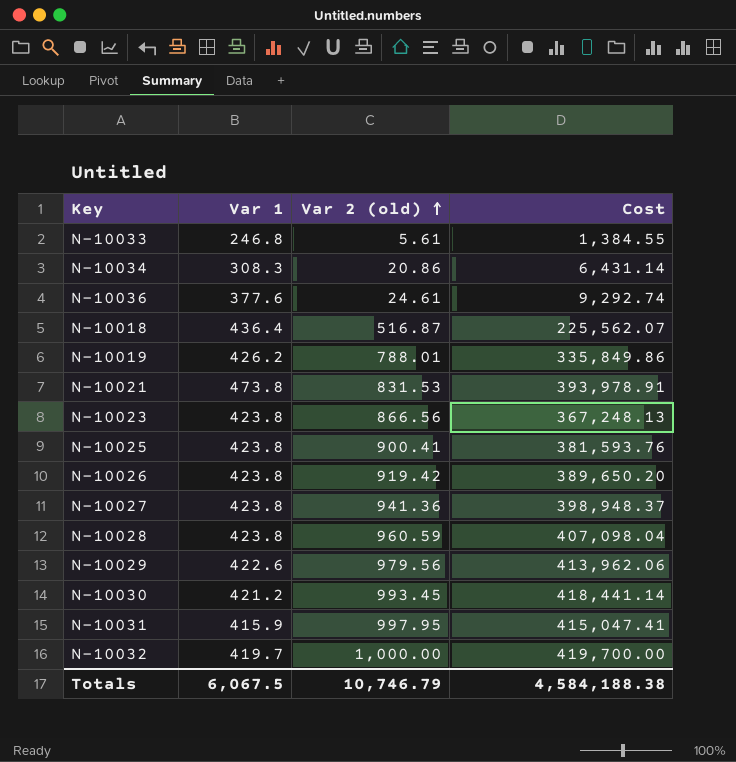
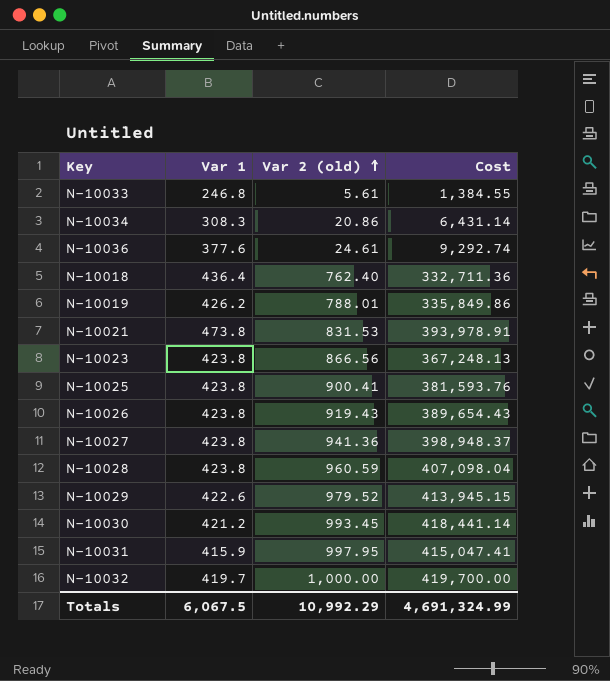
N-10018 | Var 2 (old): 516.87 -> 762.40
N-10018 | Cost: 225,562.07 -> 332,711.36
N-10026 | Var 2 (old): 919.42 -> 919.43
N-10026 | Cost: 389,650.20 -> 389,654.43
N-10029 | Var 2 (old): 979.56 -> 979.52
N-10029 | Cost: 413,962.06 -> 413,945.15
Totals | Var 2 (old): 10,746.79 -> 10,992.29
Totals | Cost: 4,584,188.38 -> 4,691,324.99

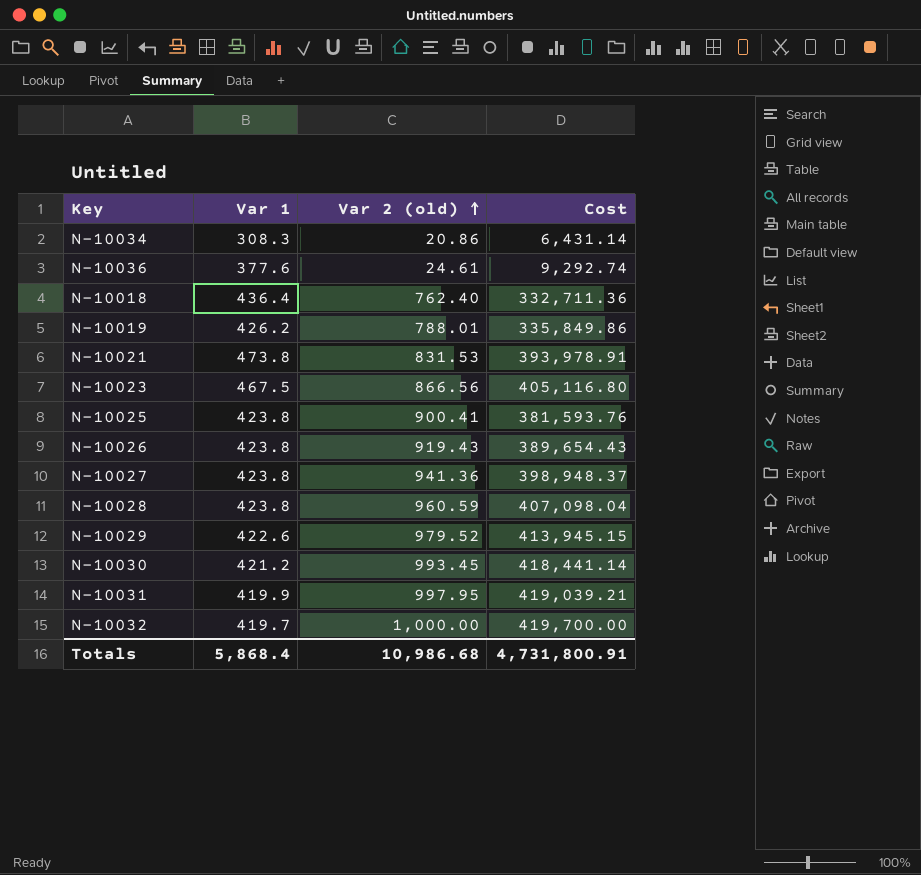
row N-10033: 246.8 | 5.61 | 1,384.55 -> none
N-10023 | Var 1: 423.8 -> 467.5
N-10023 | Cost: 367,248.13 -> 405,116.80
N-10031 | Var 1: 415.9 -> 419.9
N-10031 | Cost: 415,047.41 -> 419,039.21
Totals | Var 1: 6,067.5 -> 5,868.4
Totals | Var 2 (old): 10,992.29 -> 10,986.68
Totals | Cost: 4,691,324.99 -> 4,731,800.91

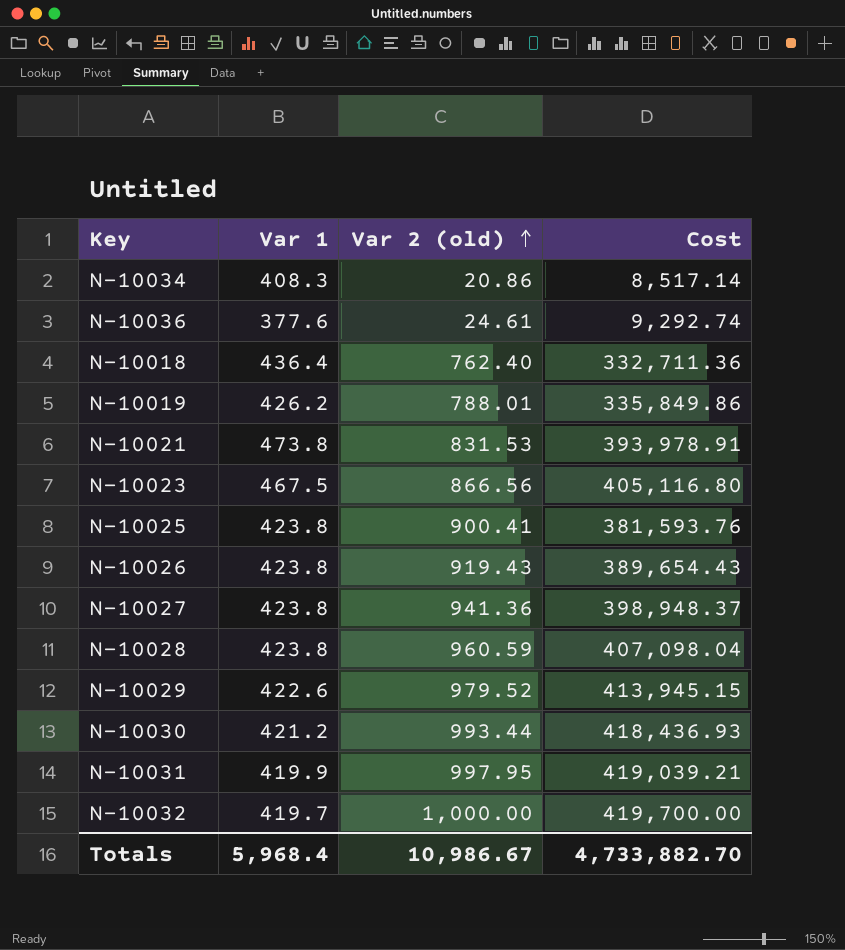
N-10034 | Var 1: 308.3 -> 408.3
N-10034 | Cost: 6,431.14 -> 8,517.14
N-10030 | Var 2 (old): 993.45 -> 993.44
N-10030 | Cost: 418,441.14 -> 418,436.93
Totals | Var 1: 5,868.4 -> 5,968.4
Totals | Var 2 (old): 10,986.68 -> 10,986.67
Totals | Cost: 4,731,800.91 -> 4,733,882.70

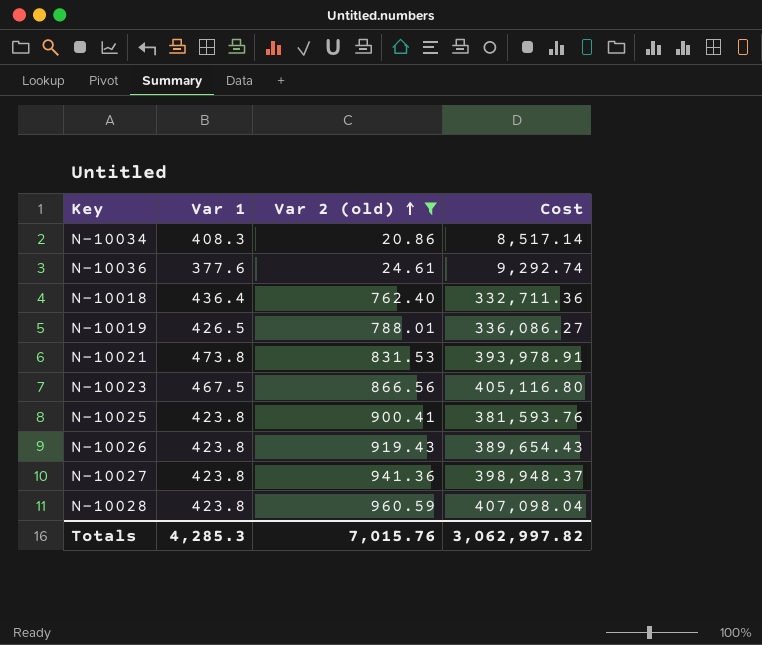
filter: none -> Var 2 (old) <= 960.59
N-10019 | Var 1: 426.2 -> 426.5
N-10019 | Cost: 335,849.86 -> 336,086.27
Totals | Var 1: 5,968.4 -> 4,285.3
Totals | Var 2 (old): 10,986.67 -> 7,015.76
Totals | Cost: 4,733,882.70 -> 3,062,997.82

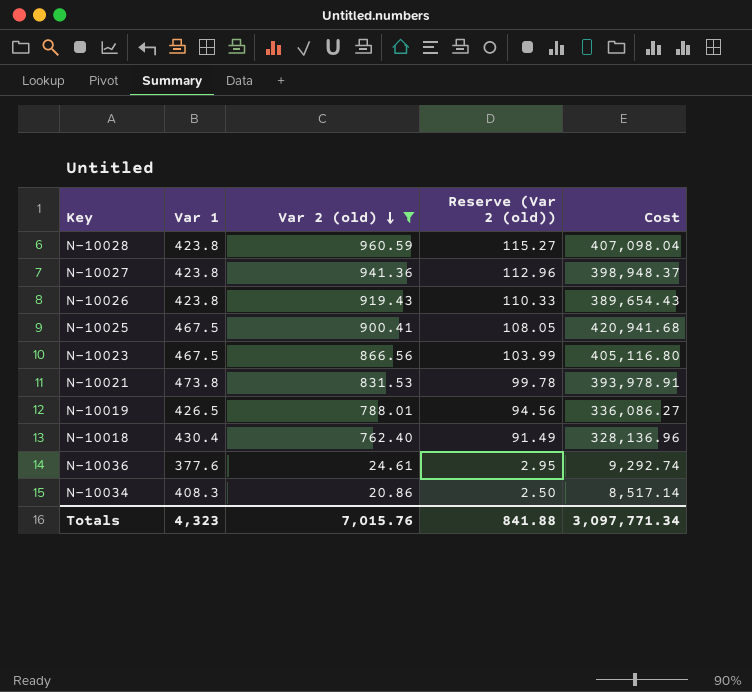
row order: Var 2 (old) ascending -> Var 2 (old) descending
column Reserve (Var 2 (old)) | formula: none -> [Var 2 (old)] * 0.12
N-10025 | Var 1: 423.8 -> 467.5
N-10025 | Cost: 381,593.76 -> 420,941.68
N-10018 | Var 1: 436.4 -> 430.4
N-10018 | Cost: 332,711.36 -> 328,136.96
Totals | Var 1: 4,285.3 -> 4,323
Totals | Cost: 3,062,997.82 -> 3,097,771.34

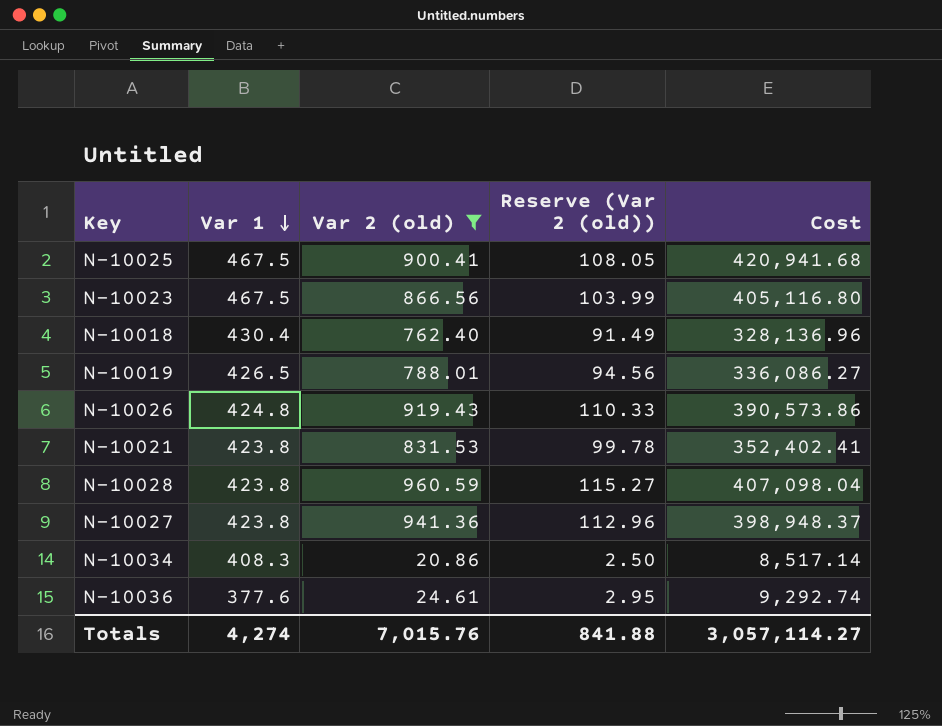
row order: Var 2 (old) descending -> Var 1 descending
N-10026 | Var 1: 423.8 -> 424.8
N-10026 | Cost: 389,654.43 -> 390,573.86
N-10021 | Var 1: 473.8 -> 423.8
N-10021 | Cost: 393,978.91 -> 352,402.41
Totals | Var 1: 4,323 -> 4,274
Totals | Cost: 3,097,771.34 -> 3,057,114.27

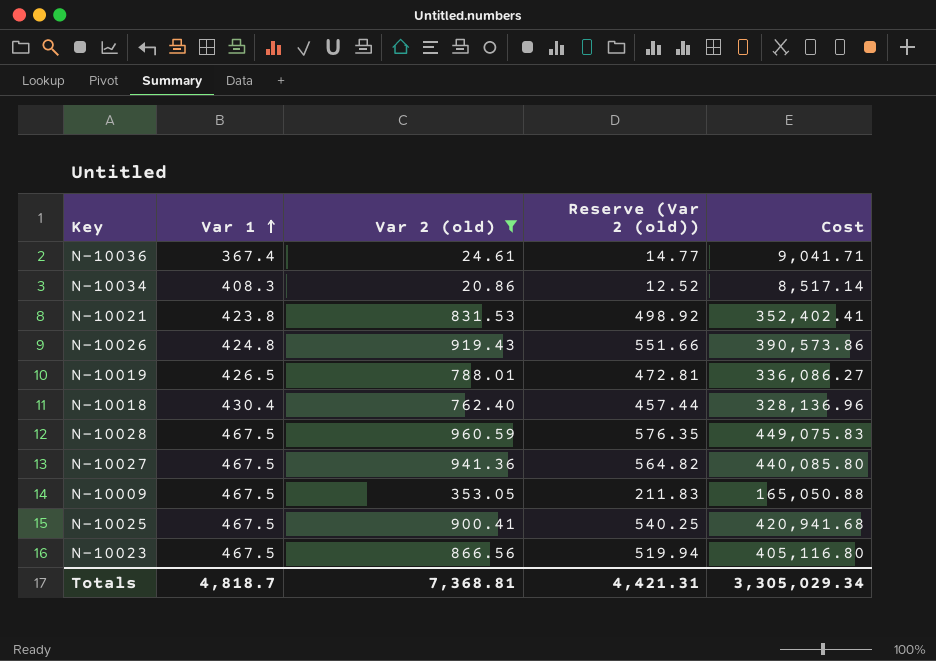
row order: Var 1 descending -> Var 1 ascending
column Reserve (Var 2 (old)) | formula: [Var 2 (old)] * 0.12 -> [Var 2 (old)] * 0.6
N-10036 | Var 1: 377.6 -> 367.4
N-10036 | Cost: 9,292.74 -> 9,041.71
N-10028 | Var 1: 423.8 -> 467.5
N-10028 | Cost: 407,098.04 -> 449,075.83
N-10027 | Var 1: 423.8 -> 467.5
N-10027 | Cost: 398,948.37 -> 440,085.80
row N-10009: none -> 467.5 | 353.05 | 211.83 | 165,050.88
Totals | Var 1: 4,274 -> 4,818.7
Totals | Var 2 (old): 7,015.76 -> 7,368.81
Totals | Reserve (Var 2 (old)): 841.88 -> 4,421.31
Totals | Cost: 3,057,114.27 -> 3,305,029.34

